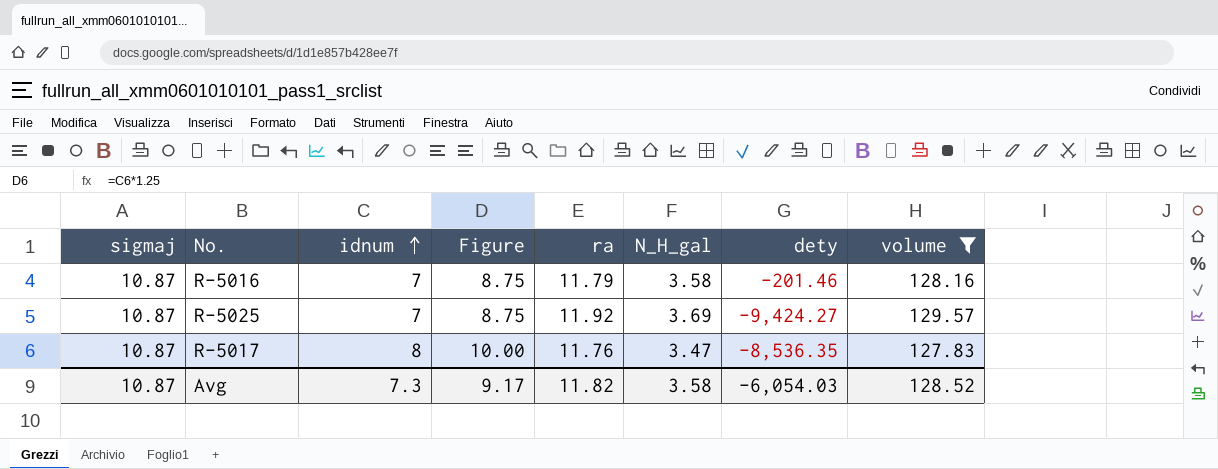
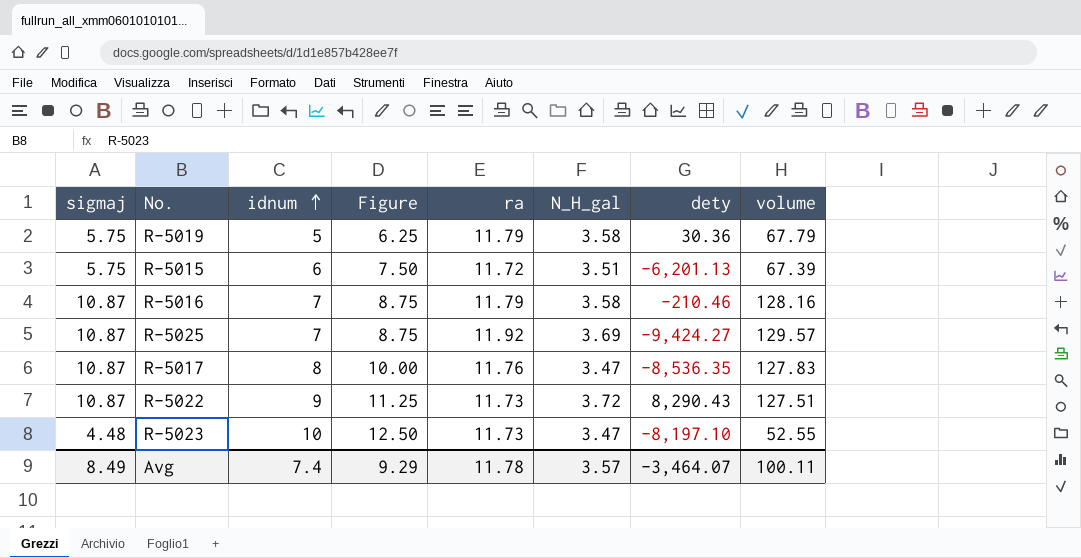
filter: volume >= 127.83 -> none
R-5016 | dety: -201.46 -> -210.46
Avg | sigmaj: 10.87 -> 8.49
Avg | idnum: 7.3 -> 7.4
Avg | Figure: 9.17 -> 9.29
Avg | ra: 11.82 -> 11.78
Avg | N_H_gal: 3.58 -> 3.57
Avg | dety: -6,054.03 -> -3,464.07
Avg | volume: 128.52 -> 100.11

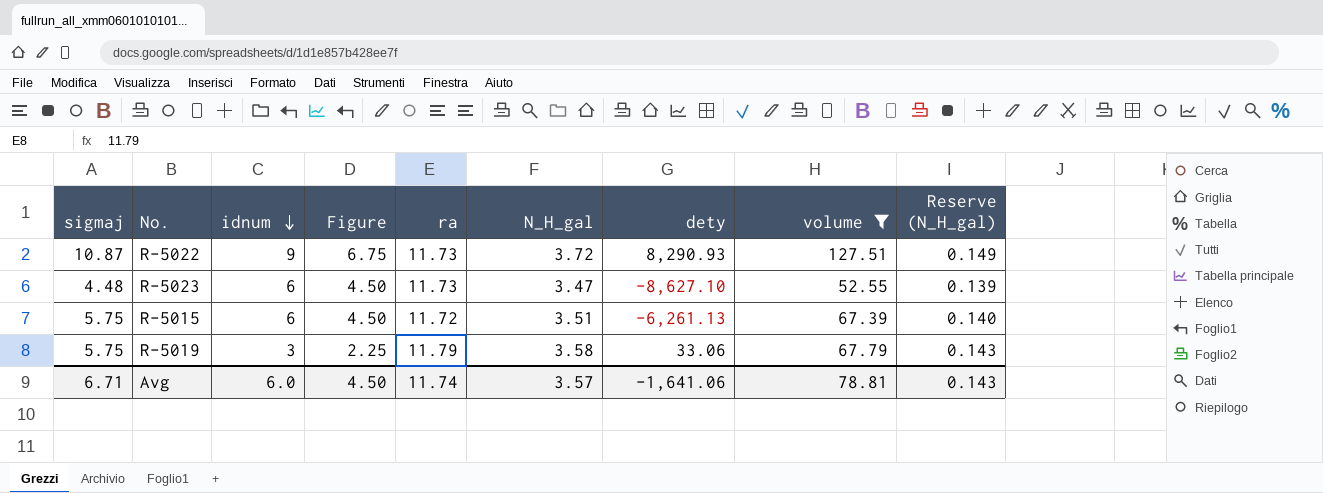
filter: none -> volume <= 127.51
row order: idnum ascending -> idnum descending
column Figure | formula: [idnum] * 1.25 -> [idnum] * 0.75
column Reserve (N_H_gal) | formula: none -> [N_H_gal] * 0.04
R-5022 | dety: 8,290.43 -> 8,290.93
R-5023 | idnum: 10 -> 6
R-5023 | dety: -8,197.10 -> -8,627.10
R-5015 | dety: -6,201.13 -> -6,261.13
R-5019 | idnum: 5 -> 3
R-5019 | dety: 30.36 -> 33.06
Avg | sigmaj: 8.49 -> 6.71
Avg | idnum: 7.4 -> 6.0
Avg | Figure: 9.29 -> 4.50
Avg | ra: 11.78 -> 11.74
Avg | dety: -3,464.07 -> -1,641.06
Avg | volume: 100.11 -> 78.81

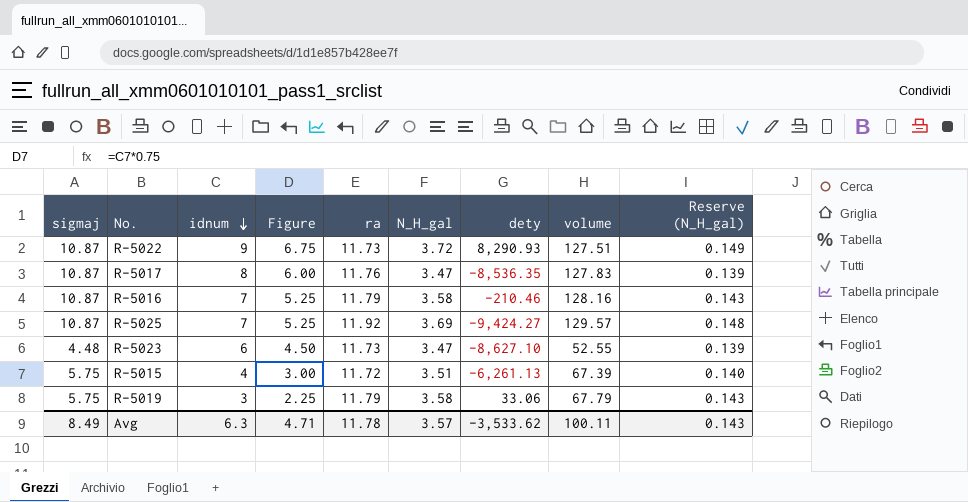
filter: volume <= 127.51 -> none
R-5015 | idnum: 6 -> 4
R-5015 | Figure: 4.50 -> 3.00
Avg | sigmaj: 6.71 -> 8.49
Avg | idnum: 6.0 -> 6.3
Avg | Figure: 4.50 -> 4.71
Avg | ra: 11.74 -> 11.78
Avg | dety: -1,641.06 -> -3,533.62
Avg | volume: 78.81 -> 100.11

